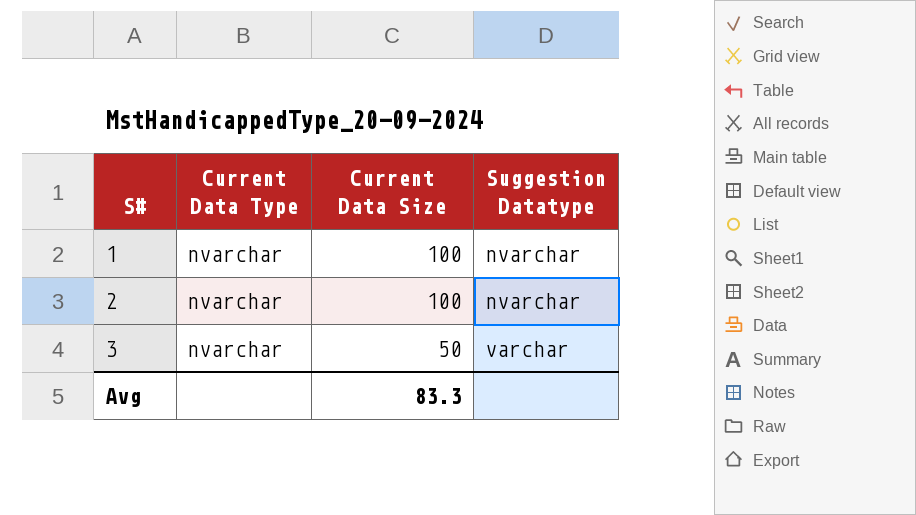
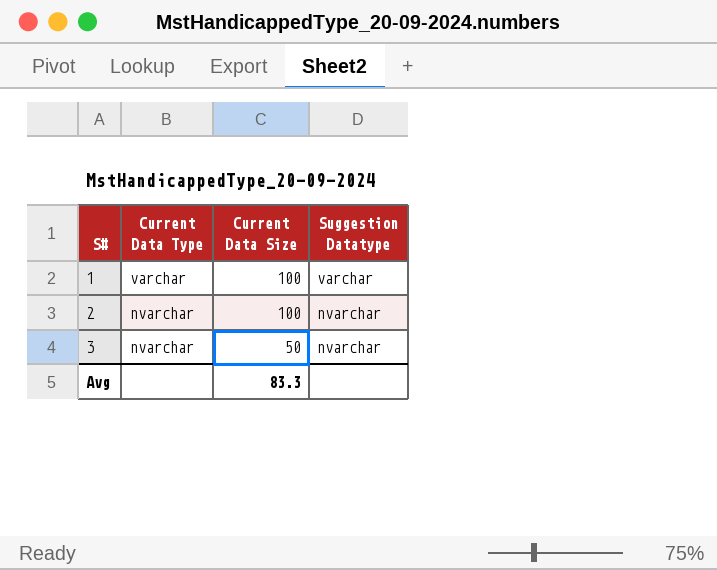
1 | Current Data Type: nvarchar -> varchar
1 | Suggestion Datatype: nvarchar -> varchar
3 | Suggestion Datatype: varchar -> nvarchar

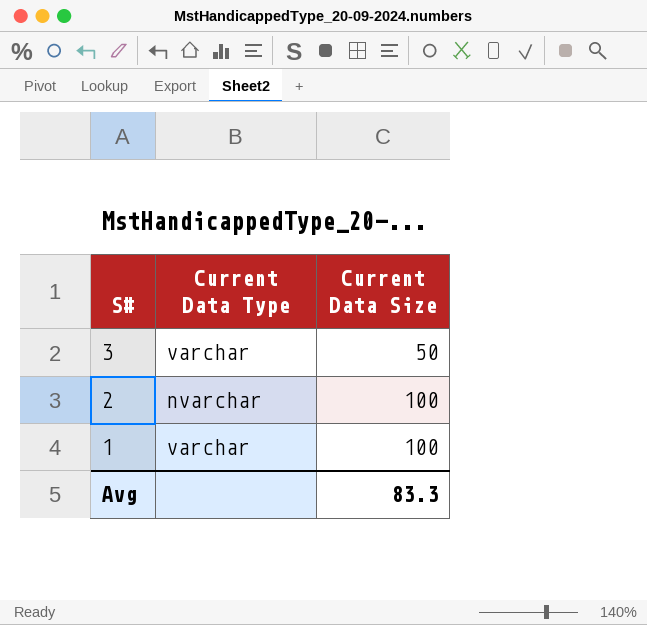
row order: S# ascending -> S# descending
column Suggestion Datatype | position: 4 -> none
3 | Current Data Type: nvarchar -> varchar

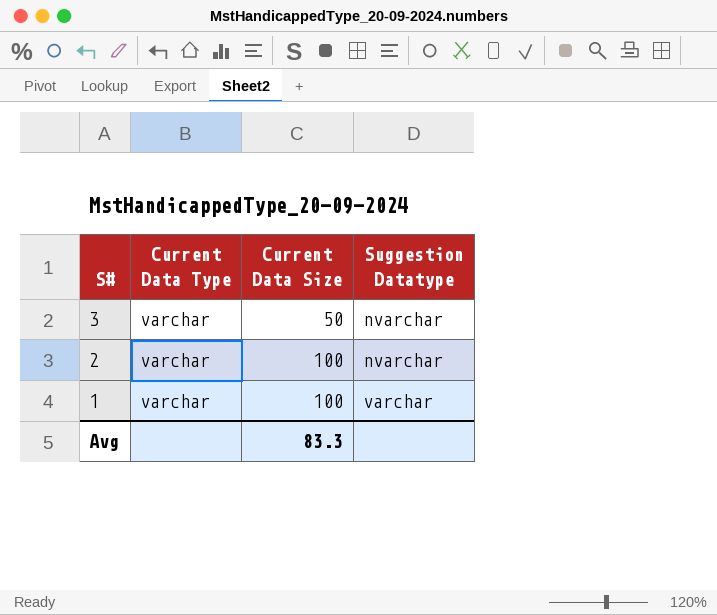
column Suggestion Datatype | position: none -> 4
2 | Current Data Type: nvarchar -> varchar

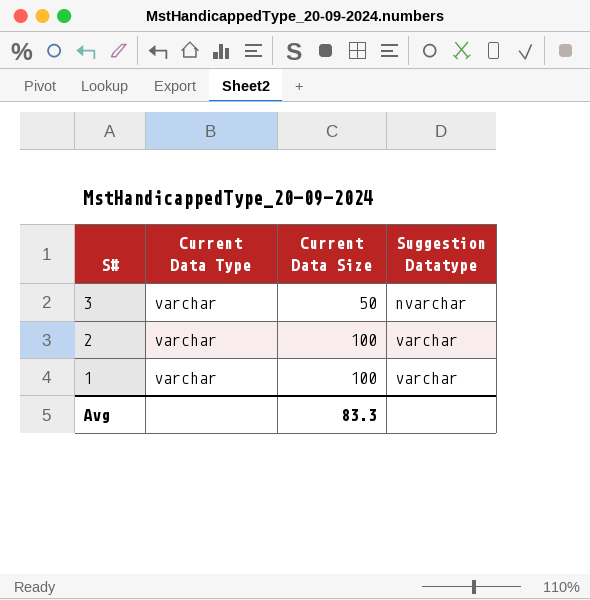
2 | Suggestion Datatype: nvarchar -> varchar

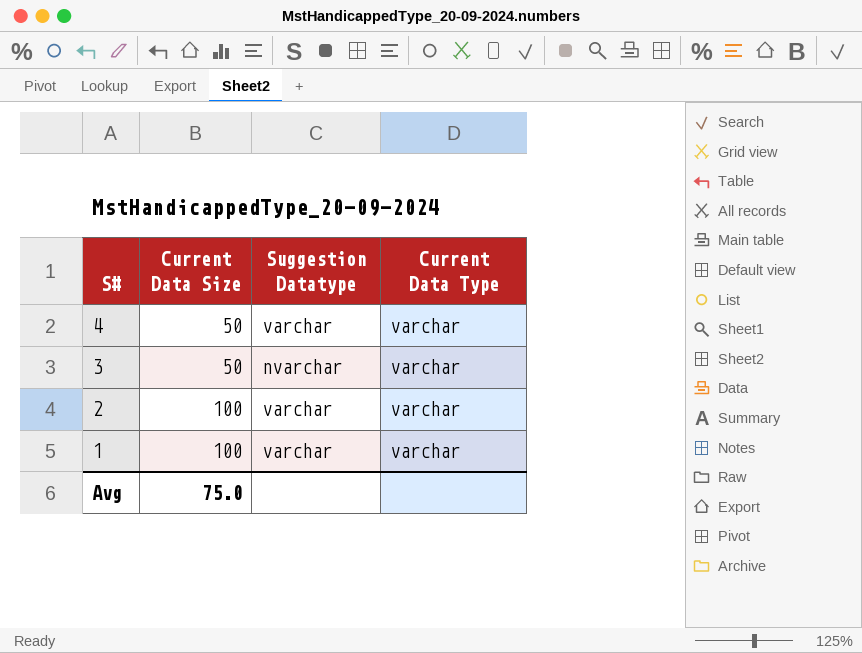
column Current Data Type | position: 2 -> 4
row 4: none -> 50 | varchar | varchar
Avg | Current Data Size: 83.3 -> 75.0

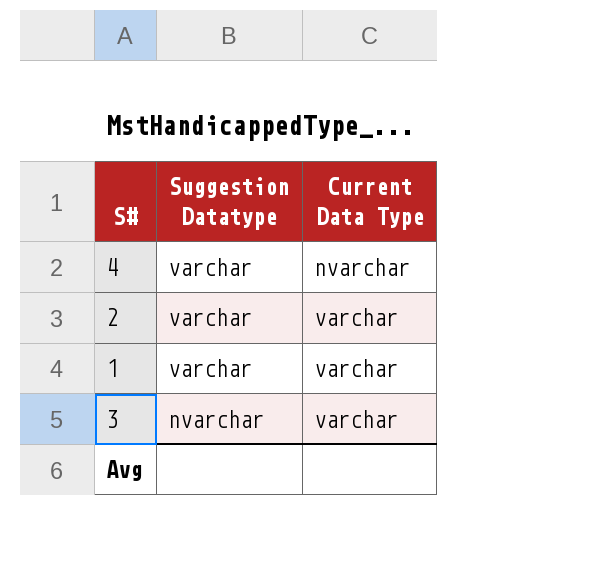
row order: S# descending -> Suggestion Datatype descending
column Current Data Size | position: 2 -> none
4 | Current Data Type: varchar -> nvarchar

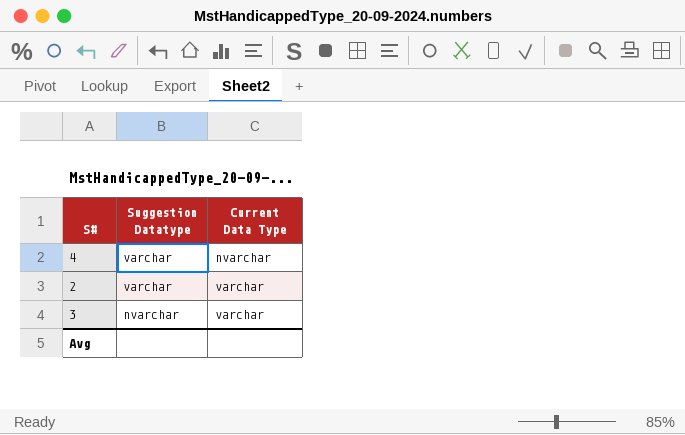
row 1: varchar | varchar -> none

